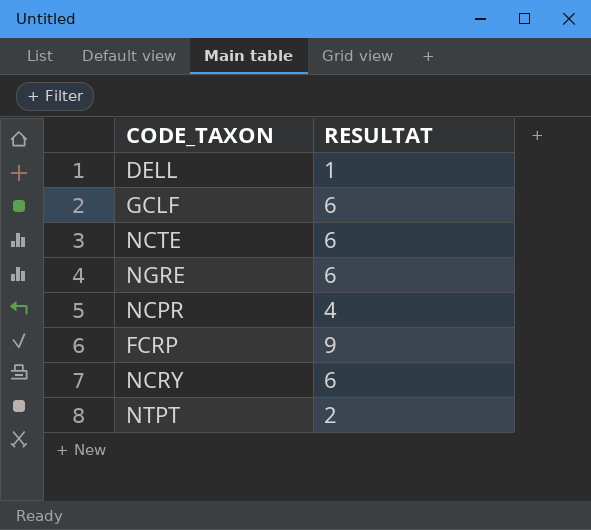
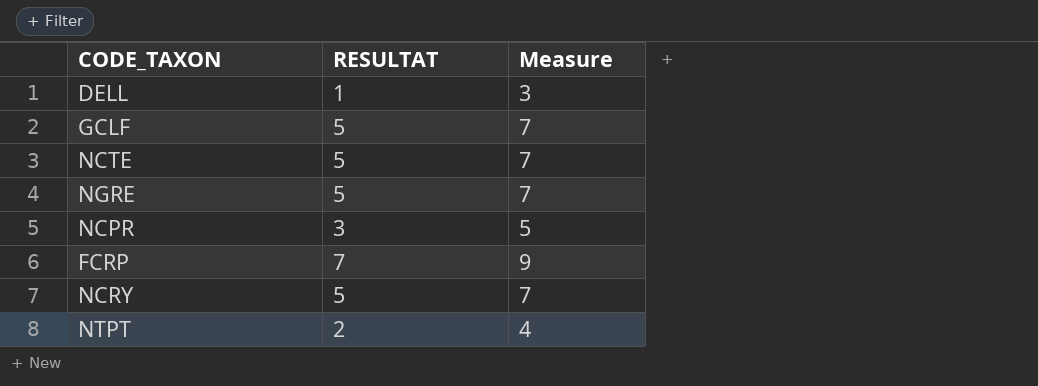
column Measure | formula: none -> [RESULTAT] + 2
GCLF | RESULTAT: 6 -> 5
NCTE | RESULTAT: 6 -> 5
NGRE | RESULTAT: 6 -> 5
NCPR | RESULTAT: 4 -> 3
FCRP | RESULTAT: 9 -> 7
NCRY | RESULTAT: 6 -> 5

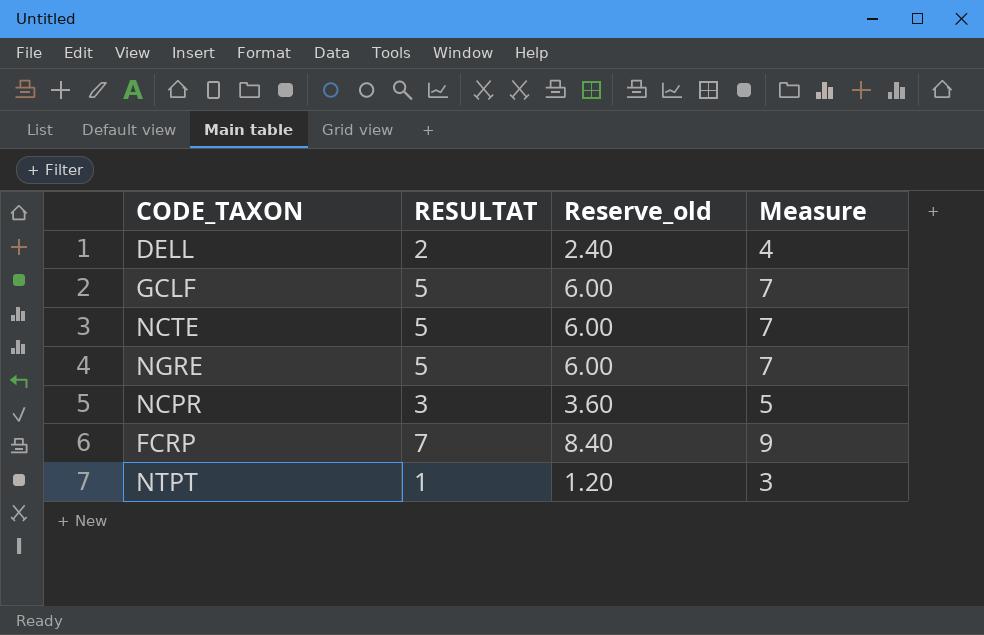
column Reserve_old | formula: none -> [RESULTAT] * 1.2
row NCRY: 5 | 7 -> none
DELL | RESULTAT: 1 -> 2
DELL | Measure: 3 -> 4
NTPT | RESULTAT: 2 -> 1
NTPT | Measure: 4 -> 3

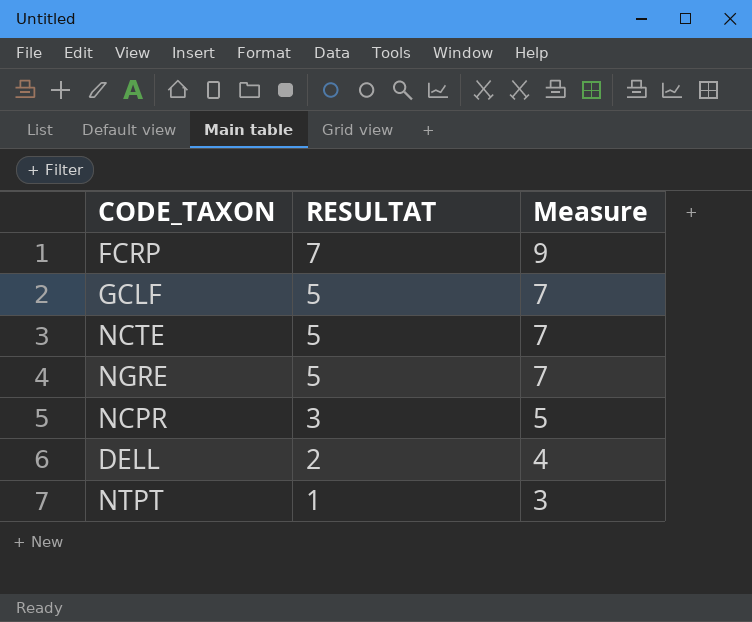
row order: none -> RESULTAT descending
column Reserve_old | formula: [RESULTAT] * 1.2 -> none

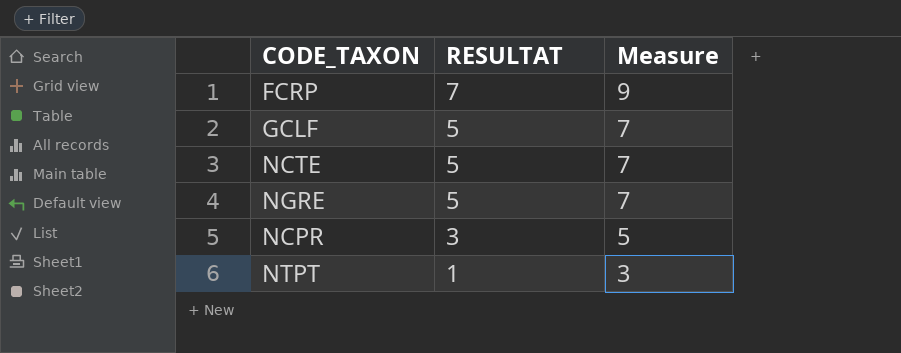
row DELL: 2 | 4 -> none

